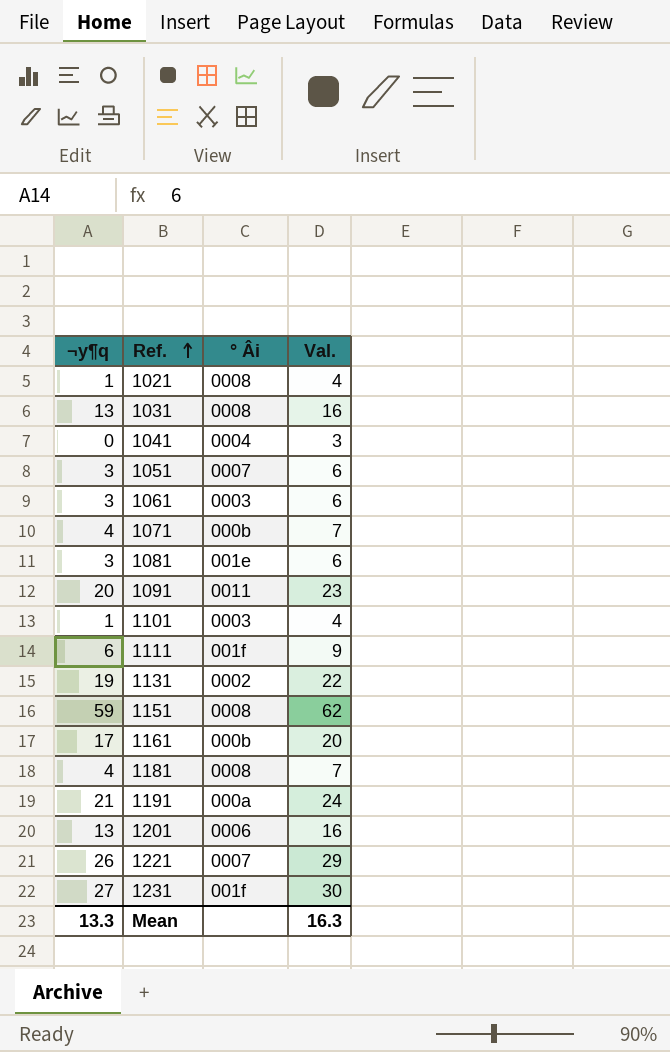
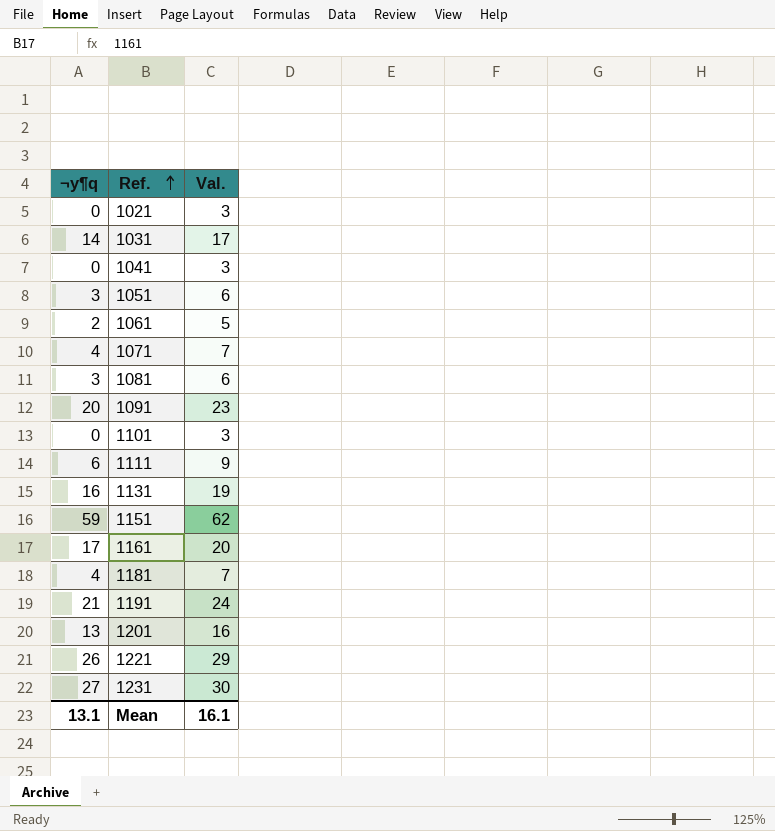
column ° Âi | position: 3 -> none
1021 | ¬y¶q: 1 -> 0
1021 | Val.: 4 -> 3
1031 | ¬y¶q: 13 -> 14
1031 | Val.: 16 -> 17
1061 | ¬y¶q: 3 -> 2
1061 | Val.: 6 -> 5
1101 | ¬y¶q: 1 -> 0
1101 | Val.: 4 -> 3
1131 | ¬y¶q: 19 -> 16
1131 | Val.: 22 -> 19
Mean | ¬y¶q: 13.3 -> 13.1
Mean | Val.: 16.3 -> 16.1

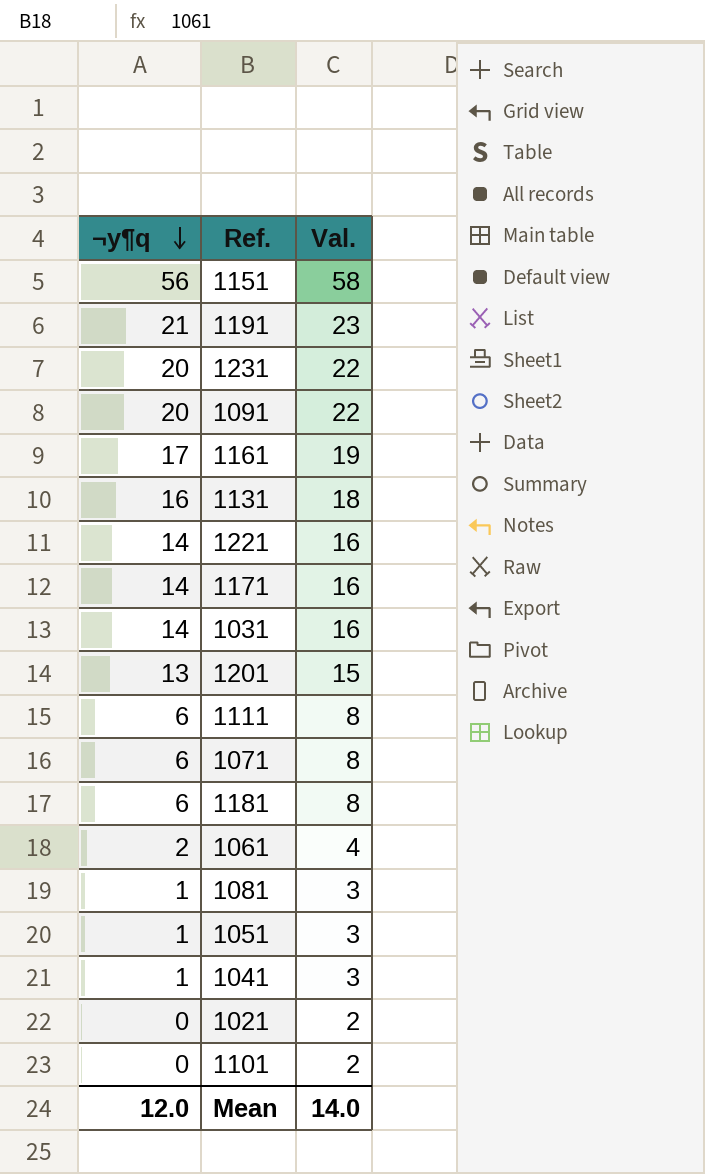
row order: Ref. ascending -> ¬y¶q descending
column Val. | formula: [¬y¶q] + 3 -> [¬y¶q] + 2
1151 | ¬y¶q: 59 -> 56
1231 | ¬y¶q: 27 -> 20
1221 | ¬y¶q: 26 -> 14
row 1171: none -> 14 | 16
1071 | ¬y¶q: 4 -> 6
1181 | ¬y¶q: 4 -> 6
1081 | ¬y¶q: 3 -> 1
1051 | ¬y¶q: 3 -> 1
1041 | ¬y¶q: 0 -> 1
Mean | ¬y¶q: 13.1 -> 12.0
Mean | Val.: 16.1 -> 14.0

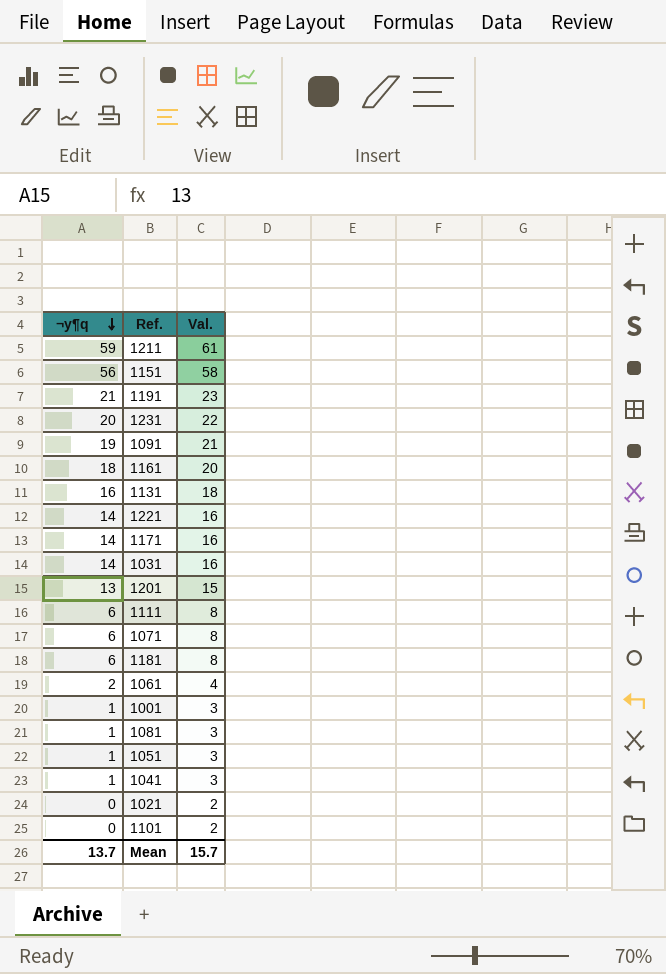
row 1211: none -> 59 | 61
1091 | ¬y¶q: 20 -> 19
1091 | Val.: 22 -> 21
1161 | ¬y¶q: 17 -> 18
1161 | Val.: 19 -> 20
row 1001: none -> 1 | 3
Mean | ¬y¶q: 12.0 -> 13.7
Mean | Val.: 14.0 -> 15.7

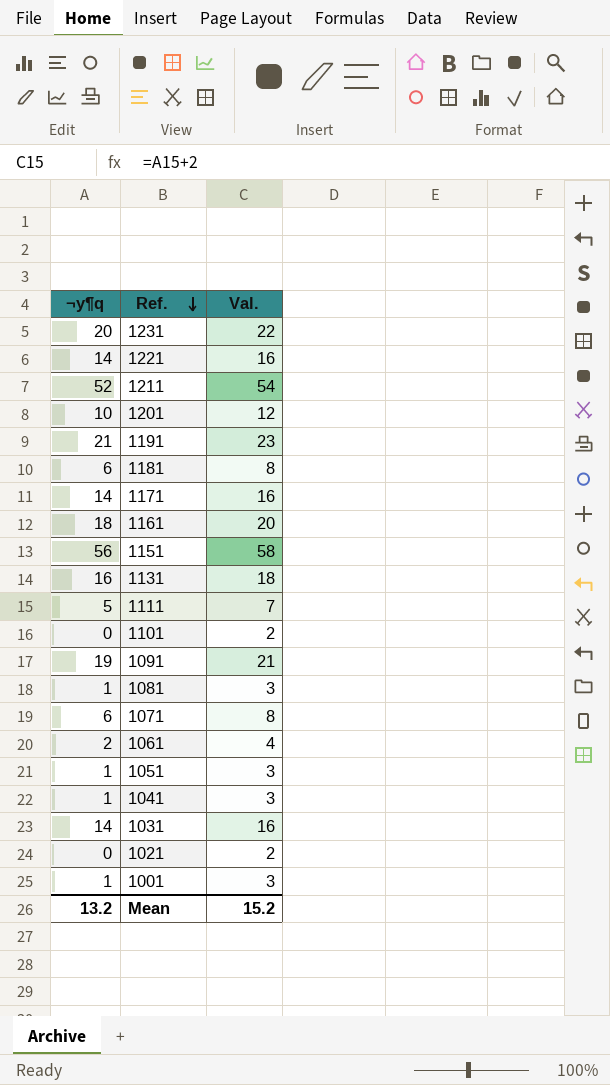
row order: ¬y¶q descending -> Ref. descending
1211 | ¬y¶q: 59 -> 52
1211 | Val.: 61 -> 54
1201 | ¬y¶q: 13 -> 10
1201 | Val.: 15 -> 12
1111 | ¬y¶q: 6 -> 5
1111 | Val.: 8 -> 7
Mean | ¬y¶q: 13.7 -> 13.2
Mean | Val.: 15.7 -> 15.2

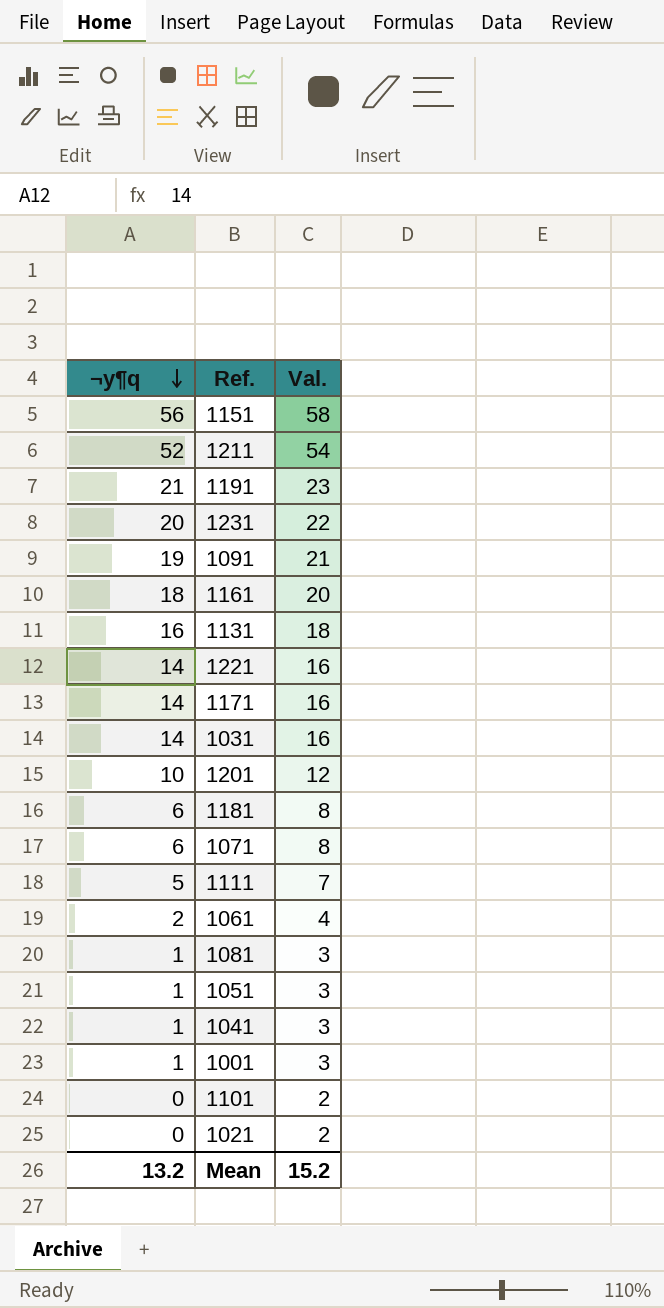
row order: Ref. descending -> ¬y¶q descending

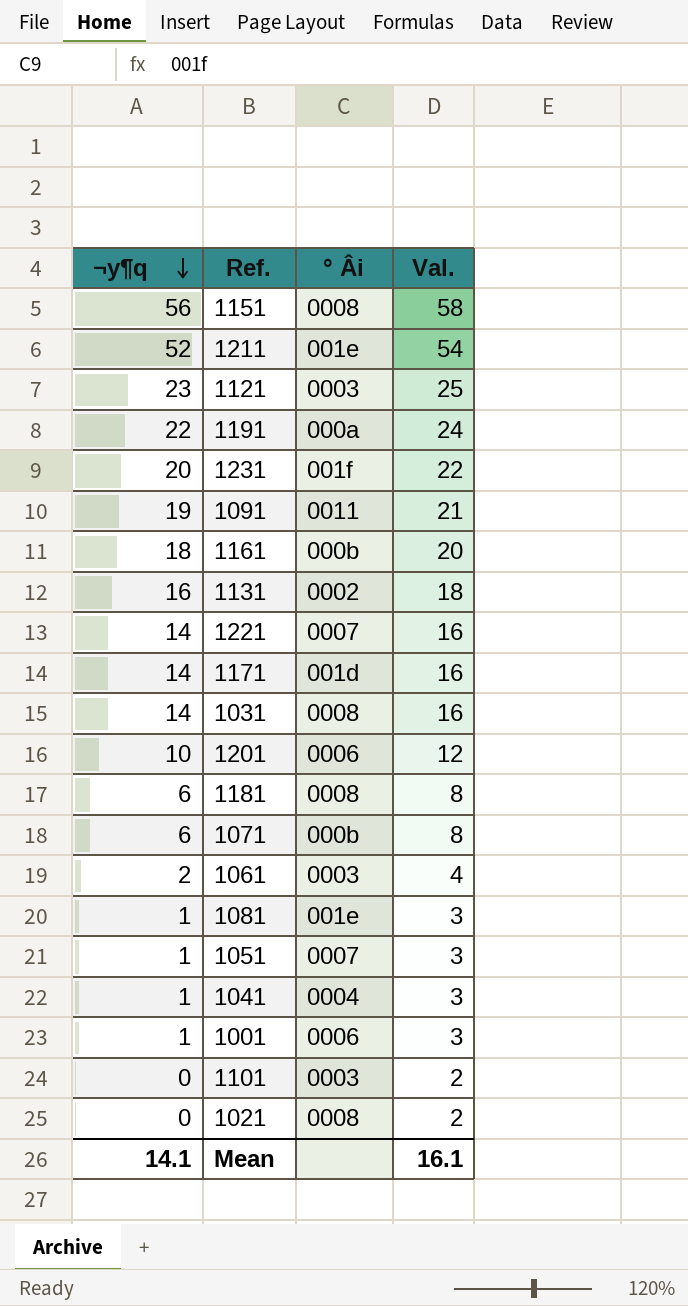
column ° Âi | position: none -> 3
row 1111: 5 | 7 -> none
row 1121: none -> 23 | 0003 | 25
1191 | ¬y¶q: 21 -> 22
1191 | Val.: 23 -> 24
Mean | ¬y¶q: 13.2 -> 14.1
Mean | Val.: 15.2 -> 16.1

